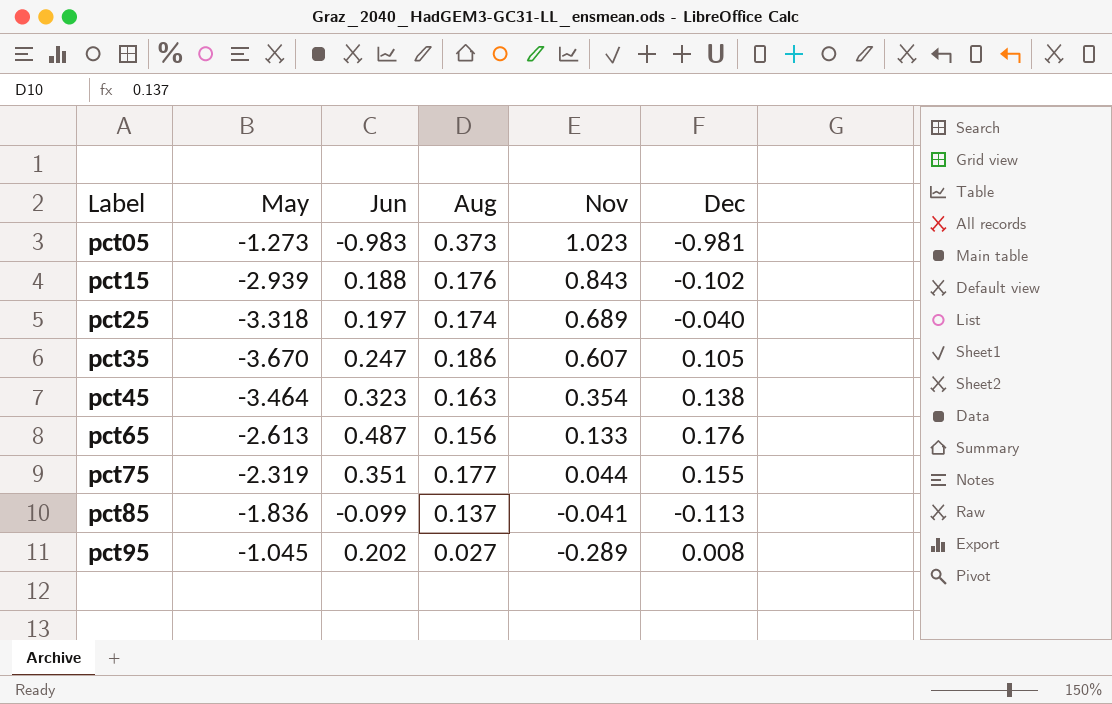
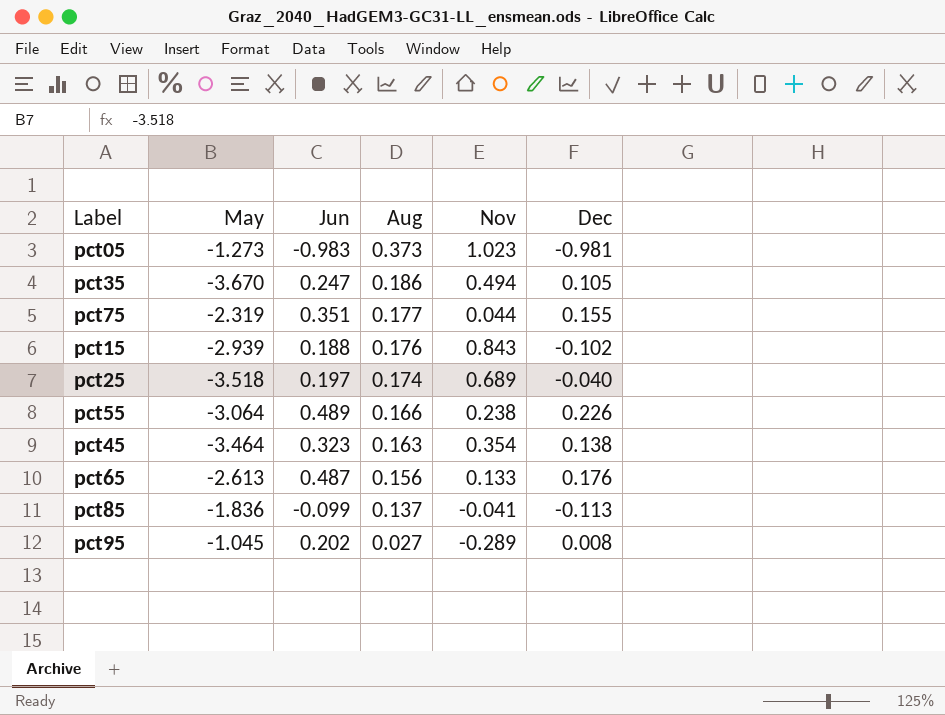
row order: Label ascending -> Aug descending
pct35 | Nov: 0.607 -> 0.494
pct25 | May: -3.318 -> -3.518
row pct55: none -> -3.064 | 0.489 | 0.166 | 0.238 | 0.226

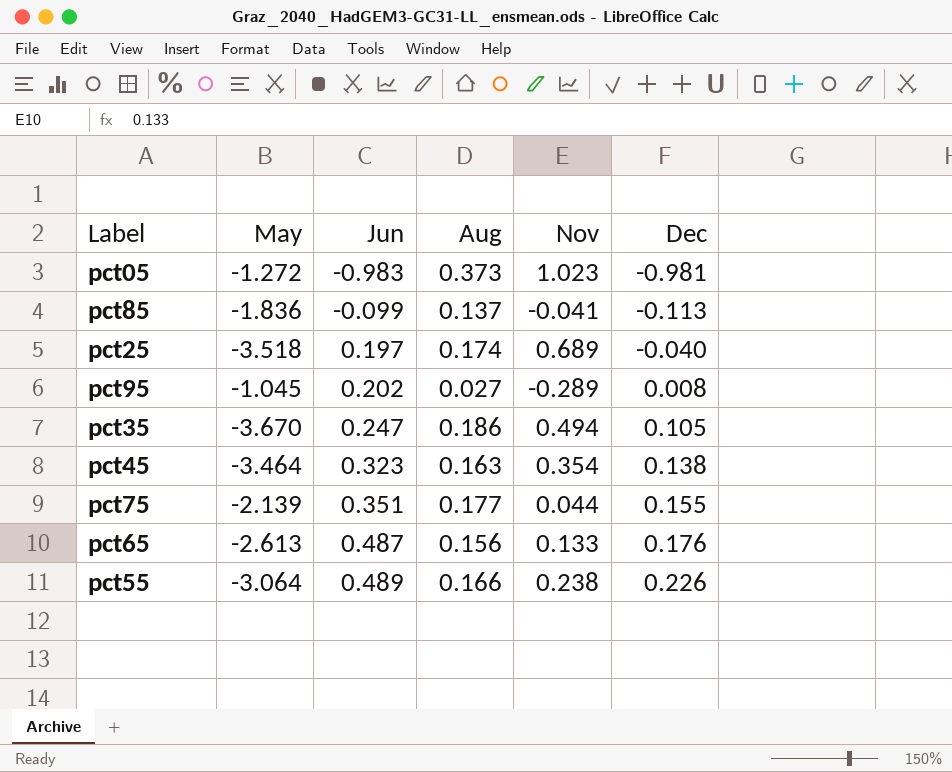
row order: Aug descending -> Jun ascending
row pct15: -2.939 | 0.188 | 0.176 | 0.843 | -0.102 -> none
pct05 | May: -1.273 -> -1.272
pct75 | May: -2.319 -> -2.139

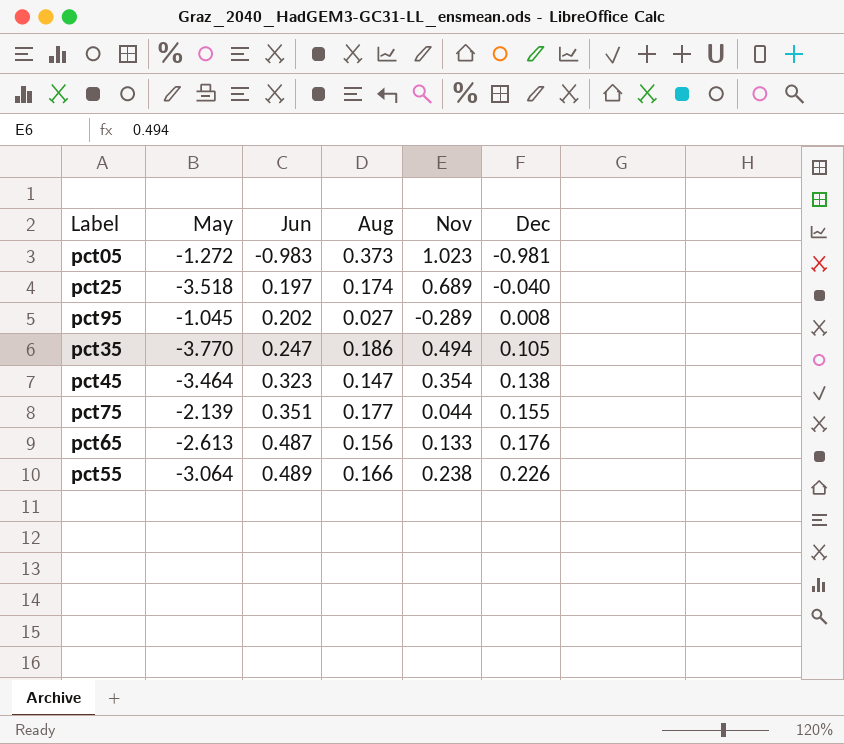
row pct85: -1.836 | -0.099 | 0.137 | -0.041 | -0.113 -> none
pct35 | May: -3.670 -> -3.770
pct45 | Aug: 0.163 -> 0.147

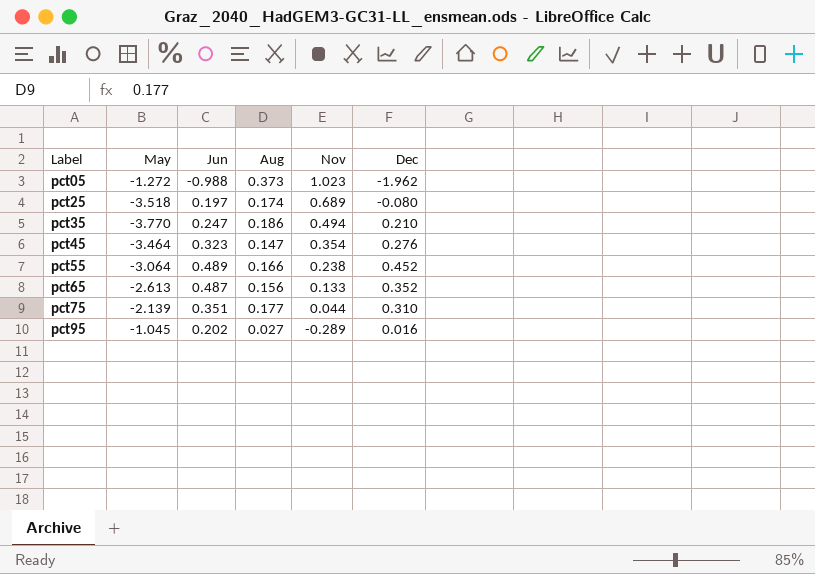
row order: Jun ascending -> Label ascending
pct05 | Jun: -0.983 -> -0.988
pct05 | Dec: -0.981 -> -1.962
pct25 | Dec: -0.040 -> -0.080
pct35 | Dec: 0.105 -> 0.210
pct45 | Dec: 0.138 -> 0.276
pct55 | Dec: 0.226 -> 0.452
pct65 | Dec: 0.176 -> 0.352
pct75 | Dec: 0.155 -> 0.310
pct95 | Dec: 0.008 -> 0.016

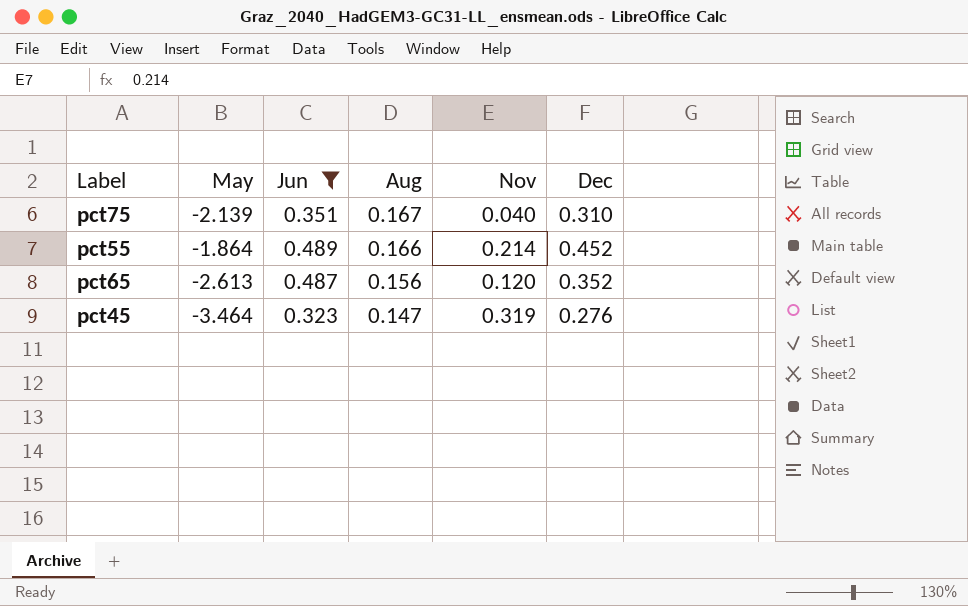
filter: none -> Jun >= 0.323
row order: Label ascending -> Aug descending
pct75 | Aug: 0.177 -> 0.167
pct75 | Nov: 0.044 -> 0.040
pct55 | May: -3.064 -> -1.864
pct55 | Nov: 0.238 -> 0.214
pct65 | Nov: 0.133 -> 0.120
pct45 | Nov: 0.354 -> 0.319

